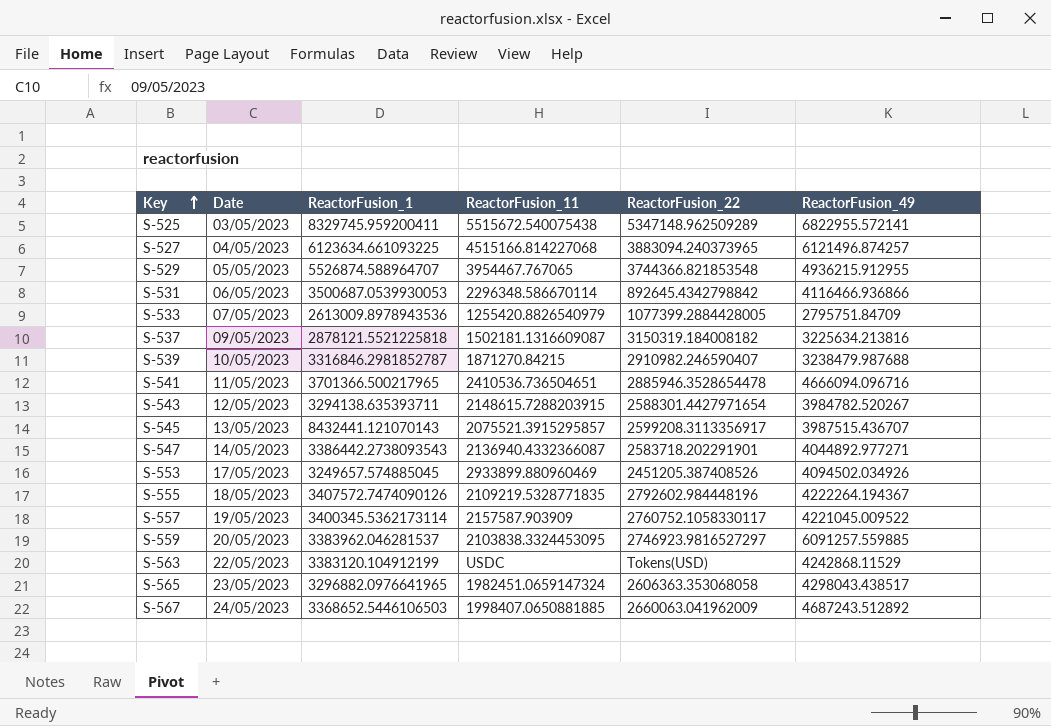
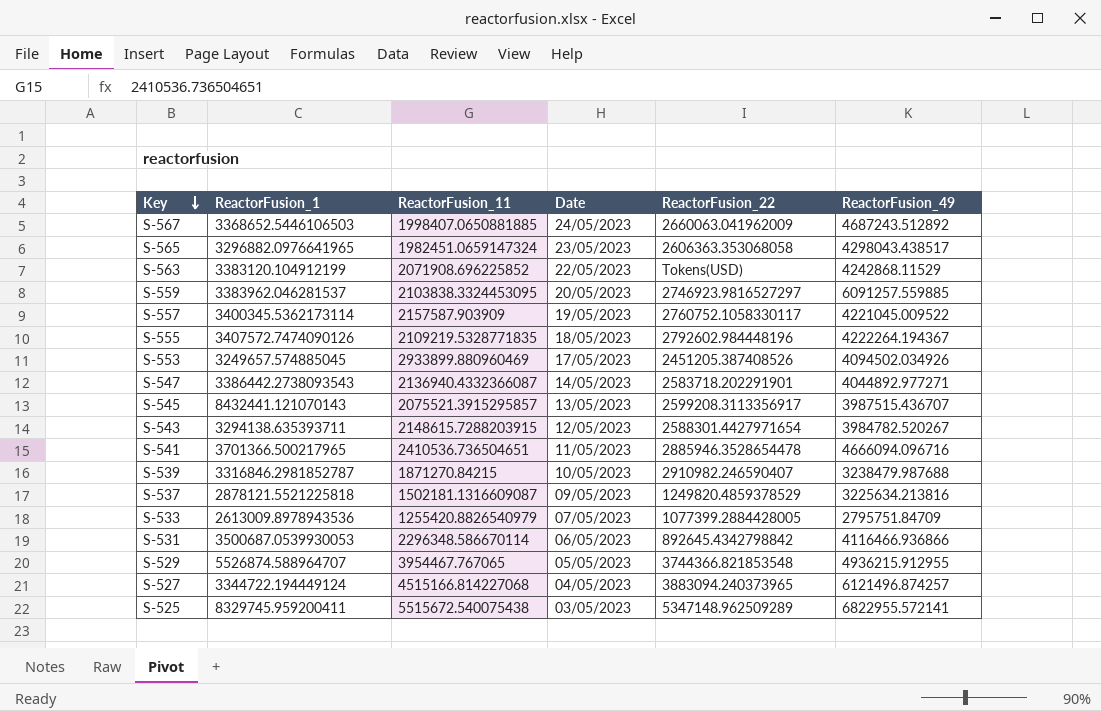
row order: Key ascending -> Key descending
column Date | position: 2 -> 4
S-563 | ReactorFusion_11: USDC -> 2071908.696225852
S-537 | ReactorFusion_22: 3150319.184008182 -> 1249820.4859378529
S-527 | ReactorFusion_1: 6123634.661093225 -> 3344722.194449124

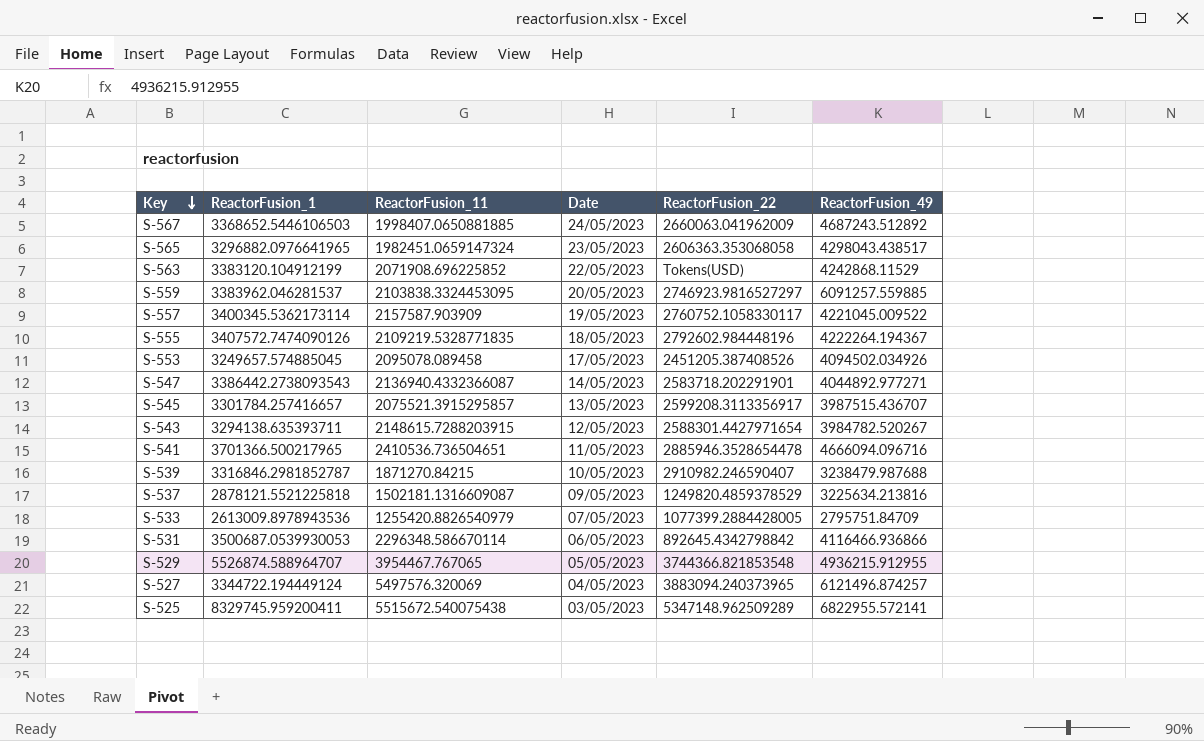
S-553 | ReactorFusion_11: 2933899.880960469 -> 2095078.089458
S-545 | ReactorFusion_1: 8432441.121070143 -> 3301784.257416657
S-527 | ReactorFusion_11: 4515166.814227068 -> 5497576.320069

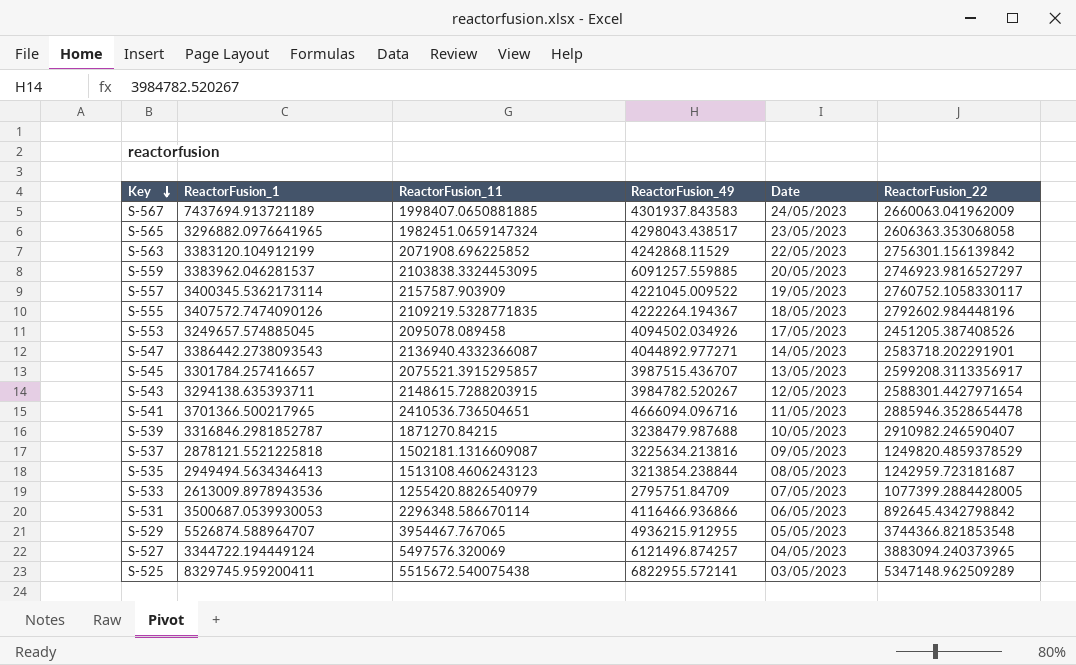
column ReactorFusion_49 | position: 6 -> 4
S-567 | ReactorFusion_1: 3368652.5446106503 -> 7437694.913721189
S-567 | ReactorFusion_49: 4687243.512892 -> 4301937.843583
S-563 | ReactorFusion_22: Tokens(USD) -> 2756301.156139842
row S-535: none -> 2949494.5634346413 | 1513108.4606243123 | 3213854.238844 | 08/05/2023 | 1242959.723181687

